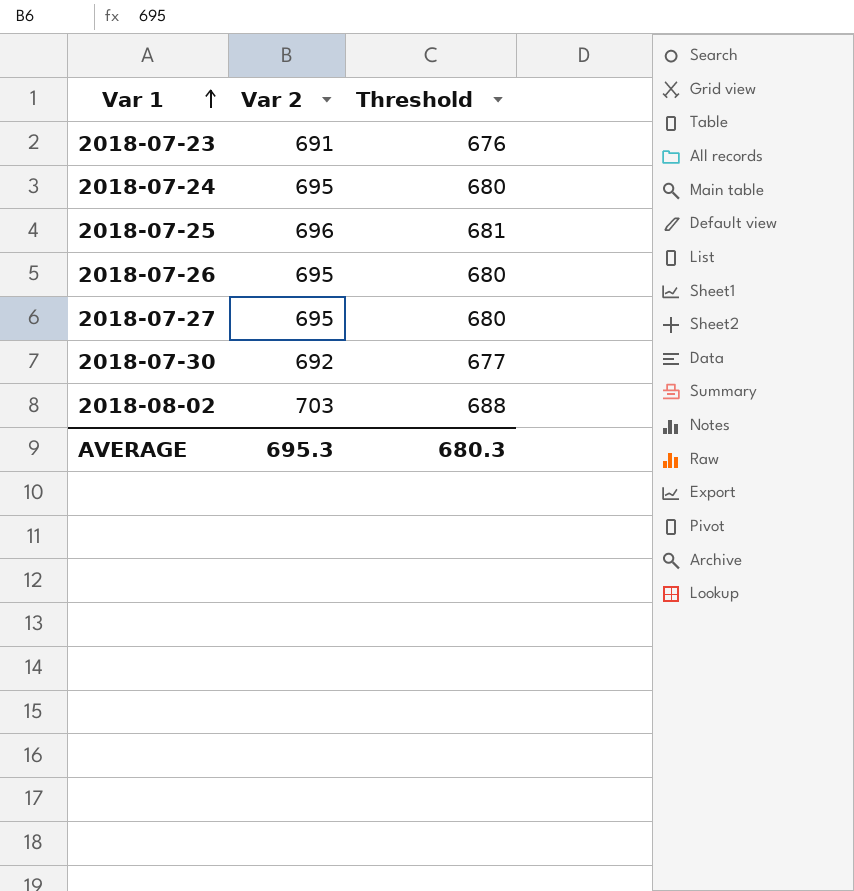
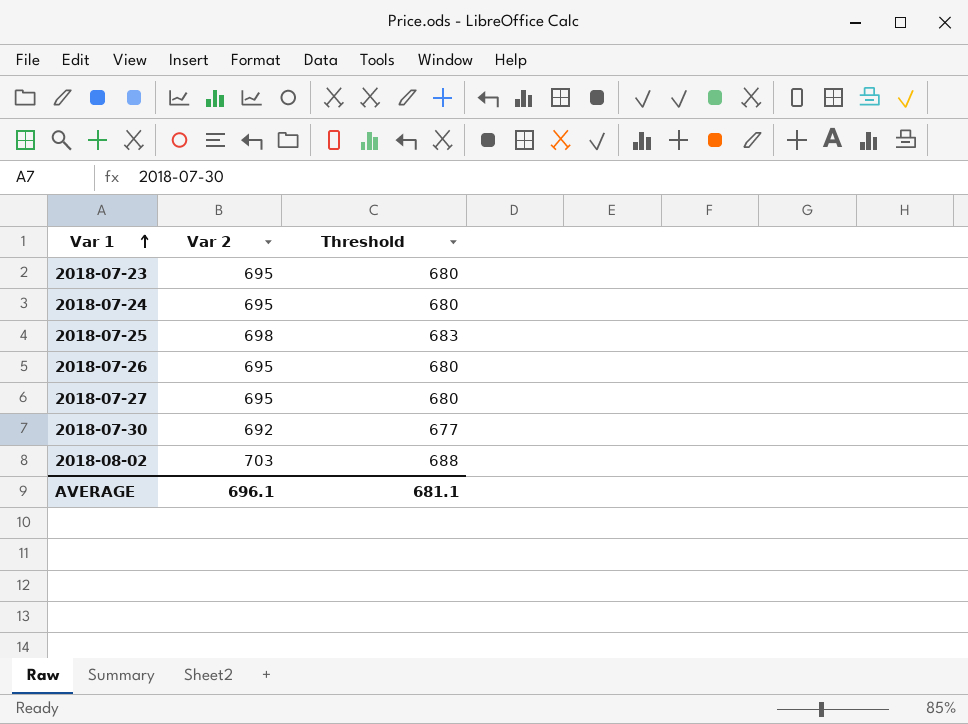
2018-07-23 | Var 2: 691 -> 695
2018-07-23 | Threshold: 676 -> 680
2018-07-25 | Var 2: 696 -> 698
2018-07-25 | Threshold: 681 -> 683
AVERAGE | Var 2: 695.3 -> 696.1
AVERAGE | Threshold: 680.3 -> 681.1

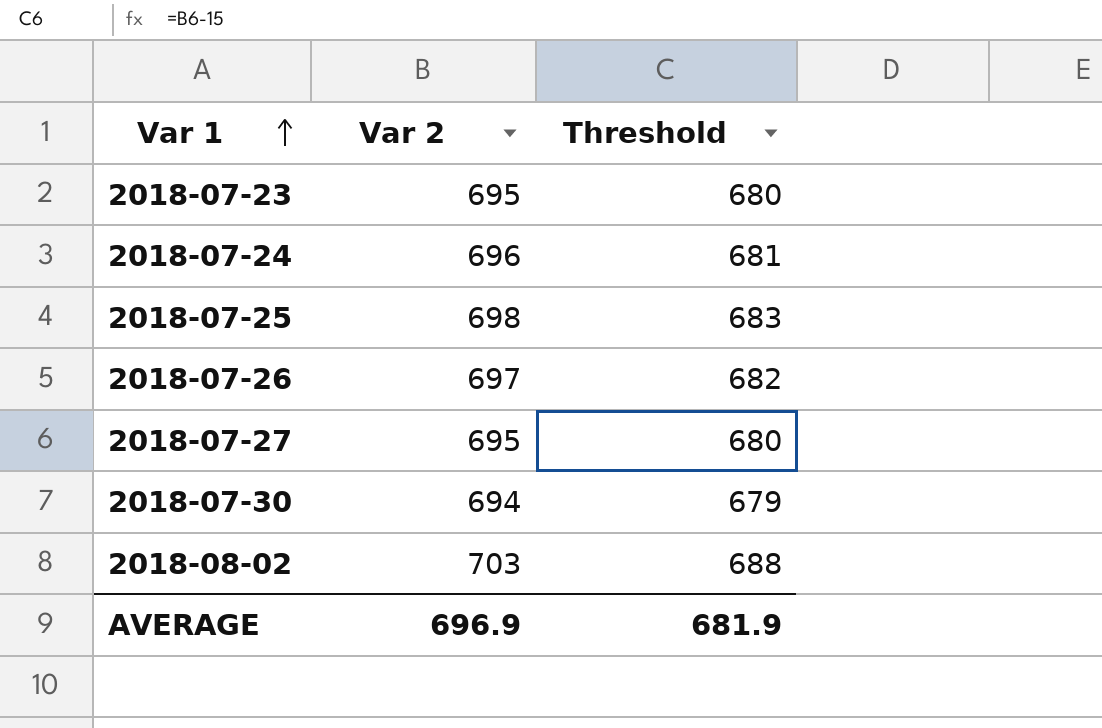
2018-07-24 | Var 2: 695 -> 696
2018-07-24 | Threshold: 680 -> 681
2018-07-26 | Var 2: 695 -> 697
2018-07-26 | Threshold: 680 -> 682
2018-07-30 | Var 2: 692 -> 694
2018-07-30 | Threshold: 677 -> 679
AVERAGE | Var 2: 696.1 -> 696.9
AVERAGE | Threshold: 681.1 -> 681.9

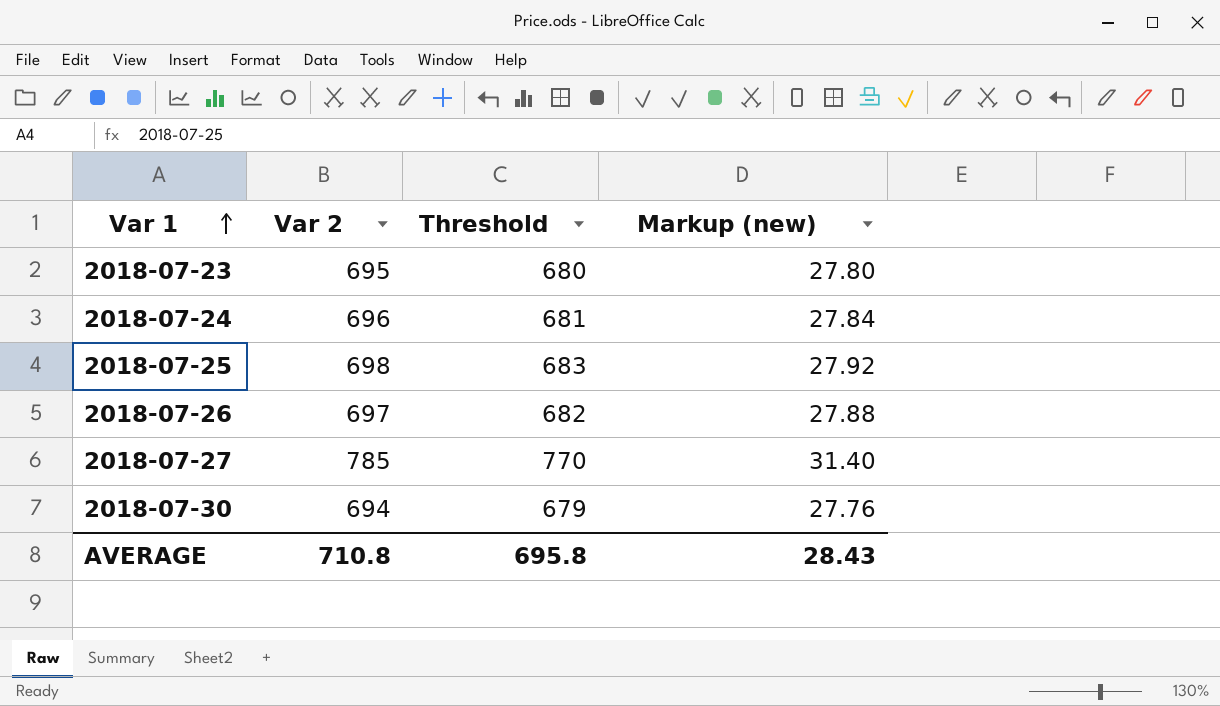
column Markup (new) | formula: none -> [Var 2] * 0.04
row 2018-08-02: 703 | 688 -> none
2018-07-27 | Var 2: 695 -> 785
2018-07-27 | Threshold: 680 -> 770
AVERAGE | Var 2: 696.9 -> 710.8
AVERAGE | Threshold: 681.9 -> 695.8

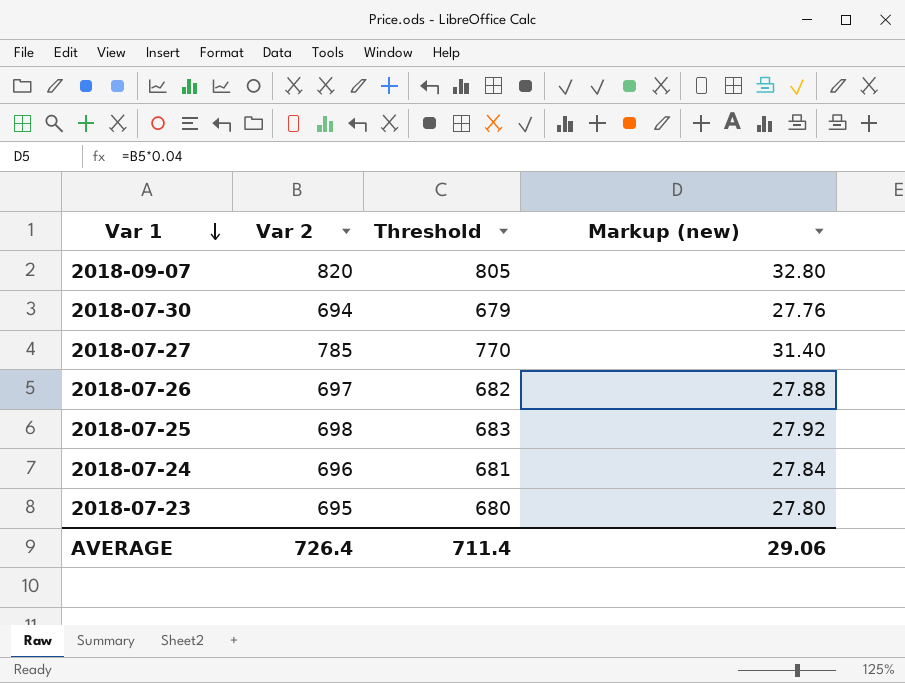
row order: Var 1 ascending -> Var 1 descending
row 2018-09-07: none -> 820 | 805 | 32.80
AVERAGE | Var 2: 710.8 -> 726.4
AVERAGE | Threshold: 695.8 -> 711.4
AVERAGE | Markup (new): 28.43 -> 29.06

